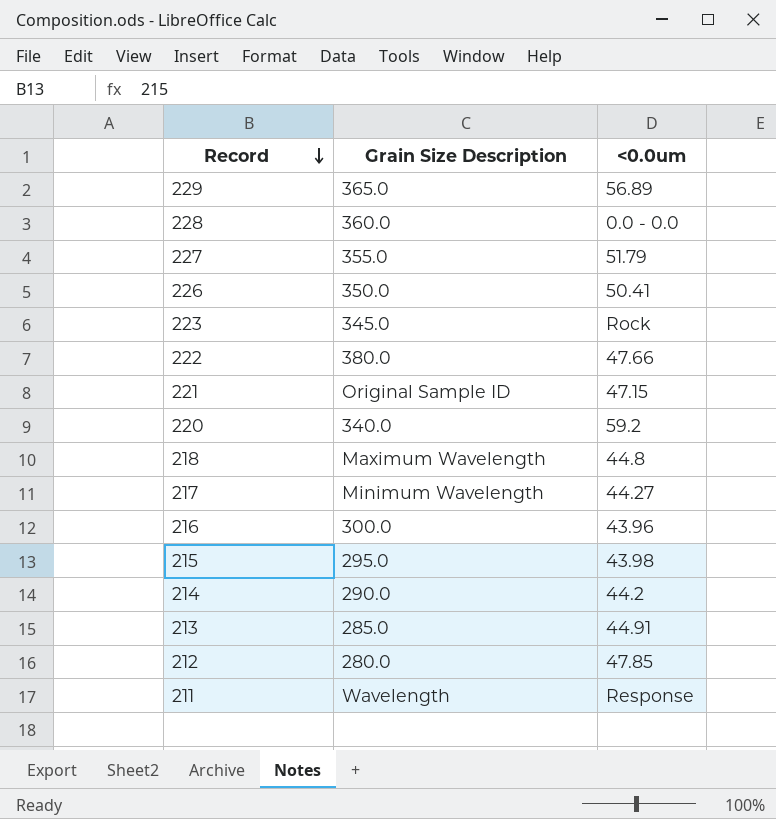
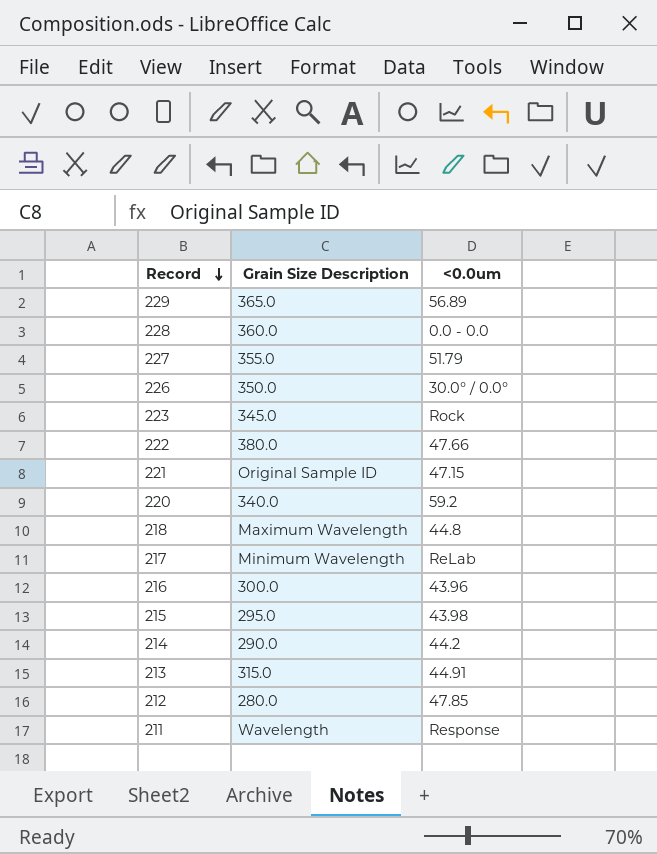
226 | <0.0um: 50.41 -> 30.0° / 0.0°
217 | <0.0um: 44.27 -> ReLab
213 | Grain Size Description: 285.0 -> 315.0

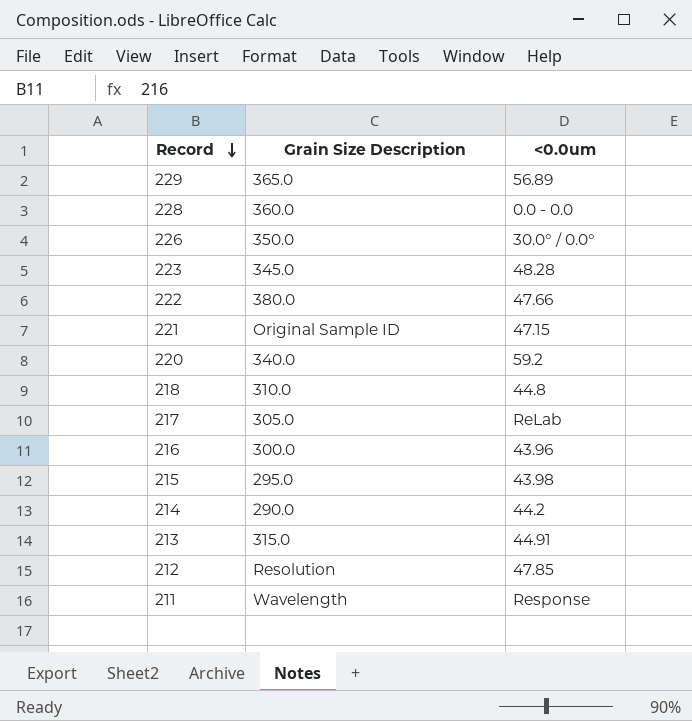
row 227: 355.0 | 51.79 -> none
223 | <0.0um: Rock -> 48.28
218 | Grain Size Description: Maximum Wavelength -> 310.0
217 | Grain Size Description: Minimum Wavelength -> 305.0
212 | Grain Size Description: 280.0 -> Resolution

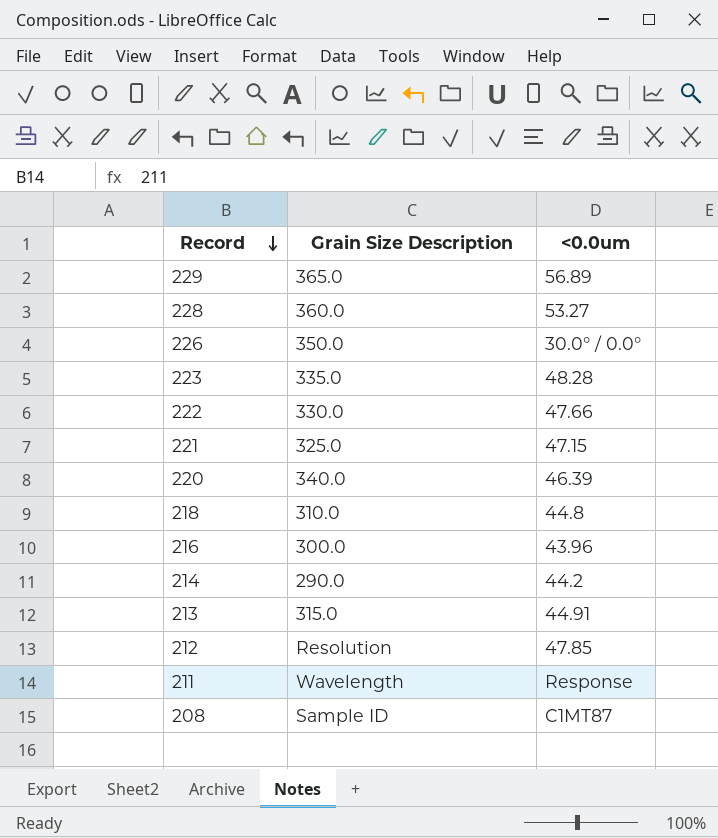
row 217: 305.0 | ReLab -> none
row 215: 295.0 | 43.98 -> none
228 | <0.0um: 0.0 - 0.0 -> 53.27
223 | Grain Size Description: 345.0 -> 335.0
222 | Grain Size Description: 380.0 -> 330.0
221 | Grain Size Description: Original Sample ID -> 325.0
220 | <0.0um: 59.2 -> 46.39
row 208: none -> Sample ID | C1MT87

